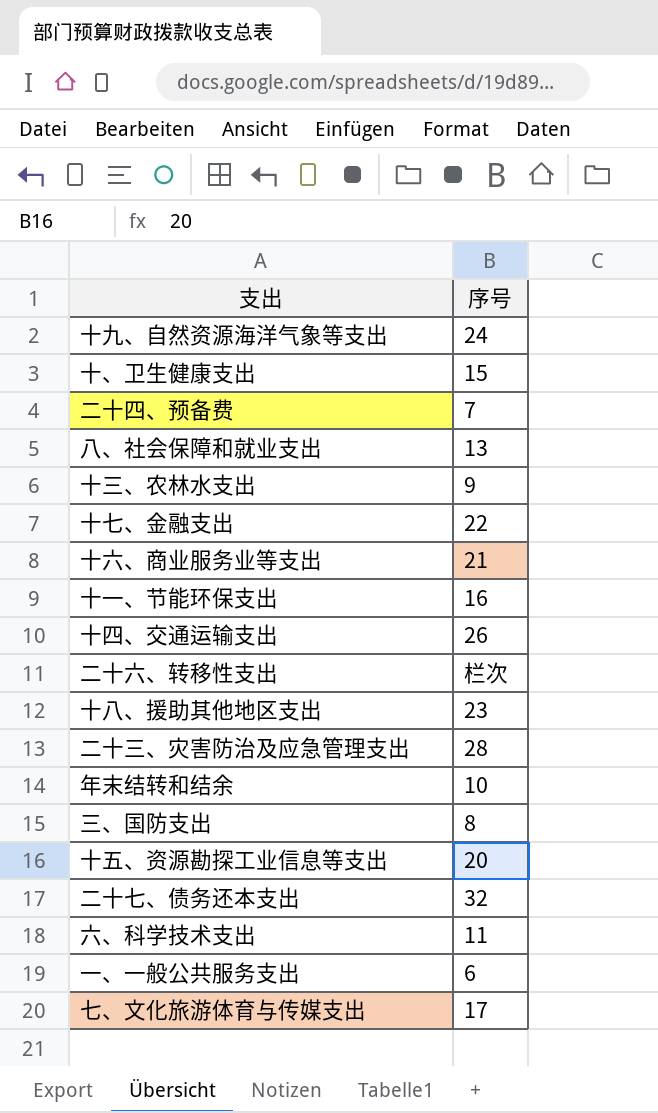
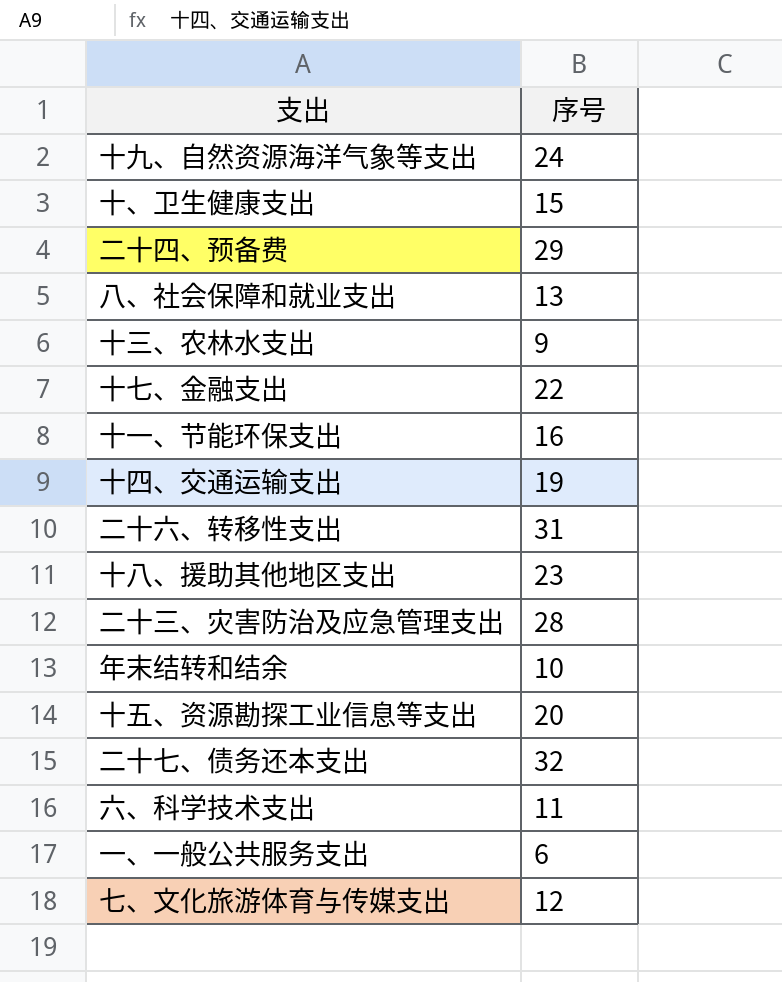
row 十六、商业服务业等支出: 21 -> none
row 三、国防支出: 8 -> none
二十四、预备费 | 序号: 7 -> 29
十四、交通运输支出 | 序号: 26 -> 19
二十六、转移性支出 | 序号: 栏次 -> 31
七、文化旅游体育与传媒支出 | 序号: 17 -> 12

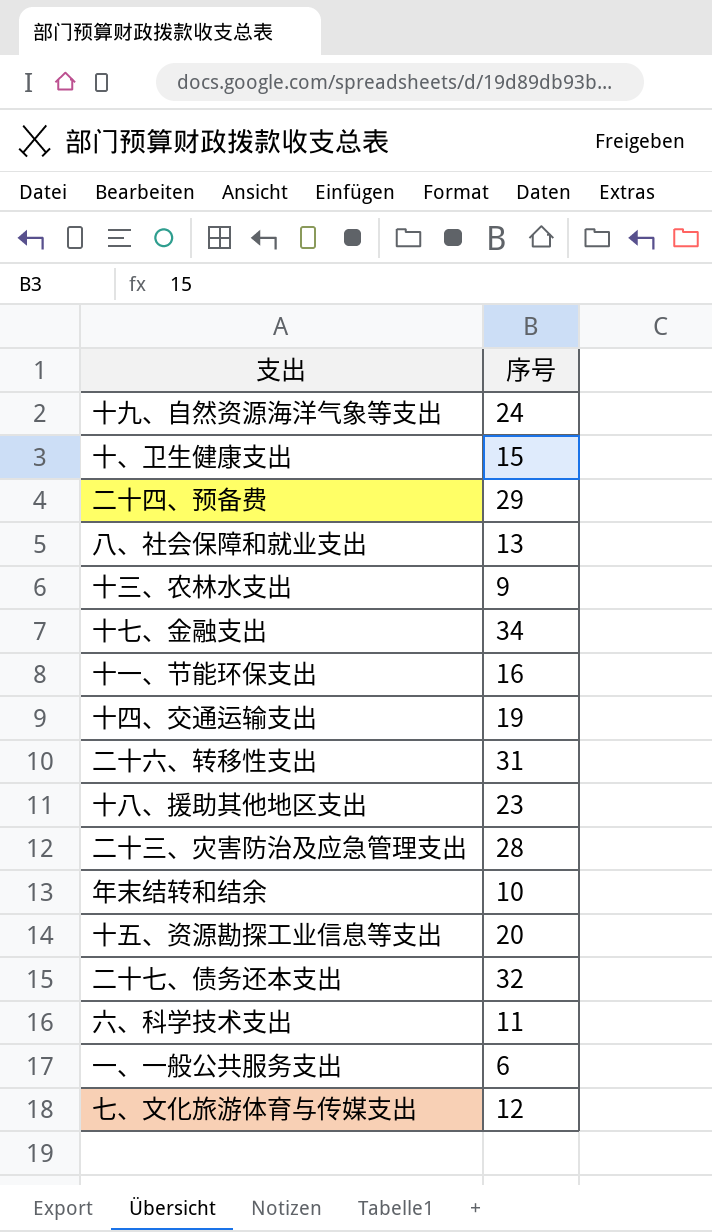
十七、金融支出 | 序号: 22 -> 34

